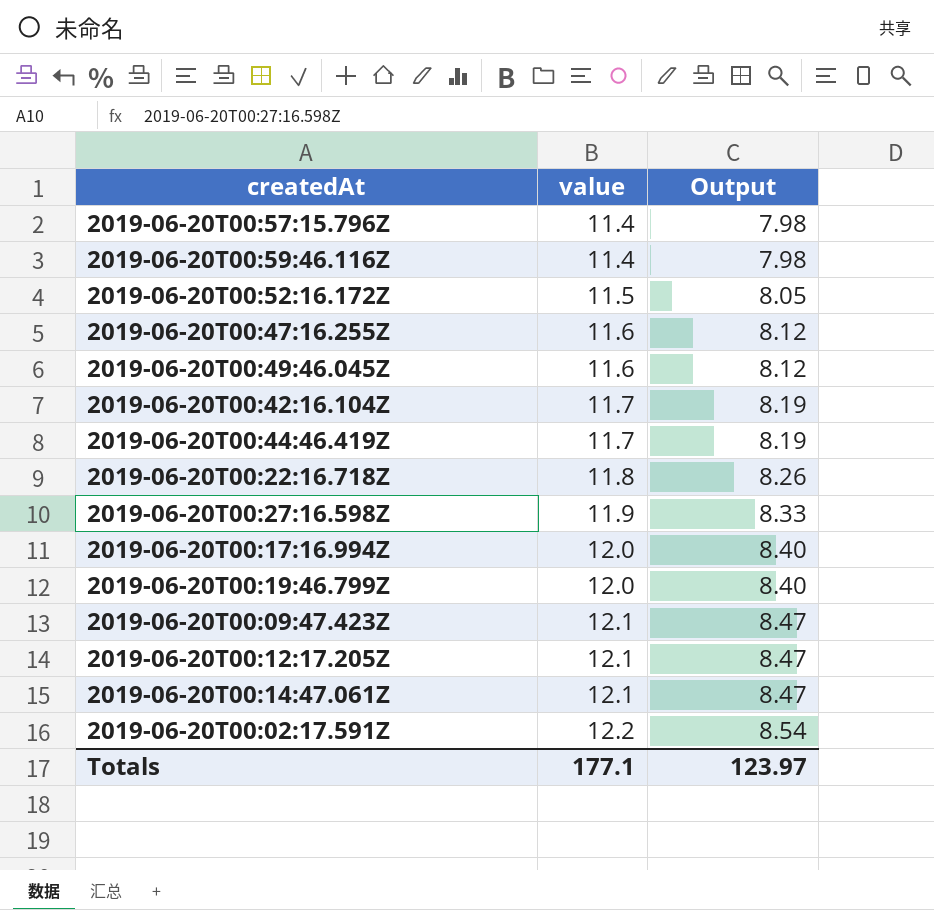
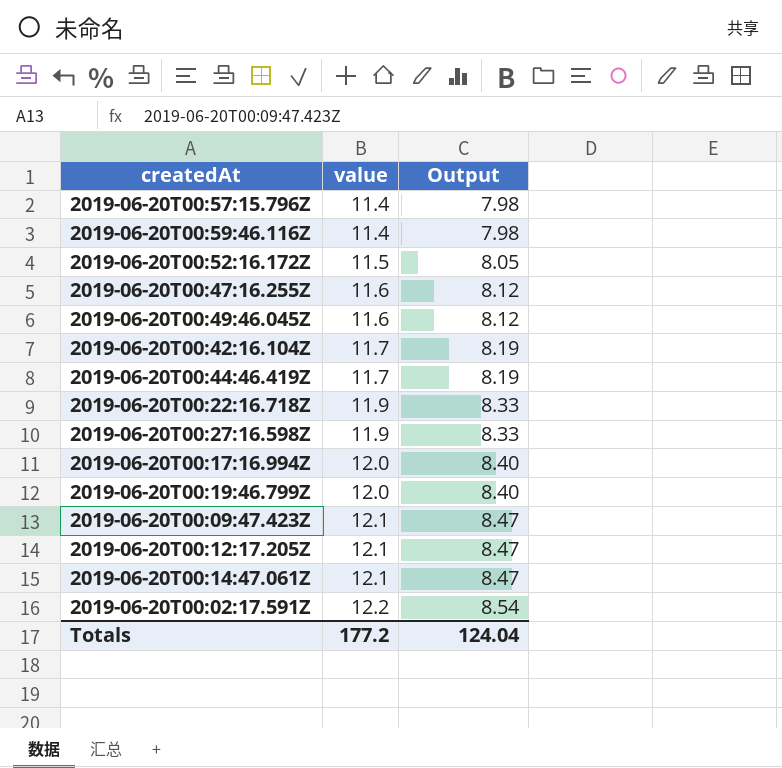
2019-06-20T00:22:16.718Z | value: 11.8 -> 11.9
2019-06-20T00:22:16.718Z | Output: 8.26 -> 8.33
Totals | value: 177.1 -> 177.2
Totals | Output: 123.97 -> 124.04

